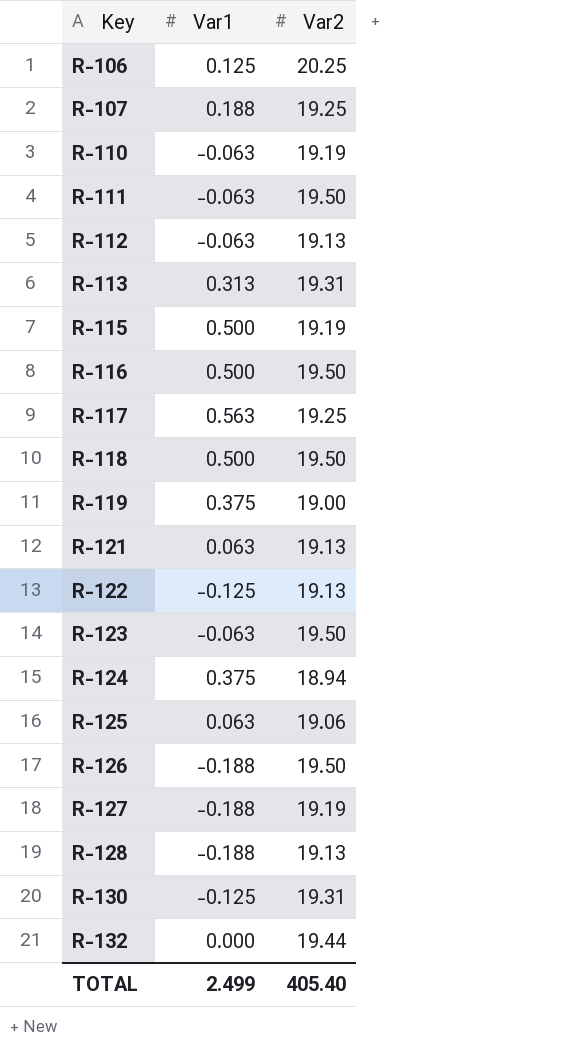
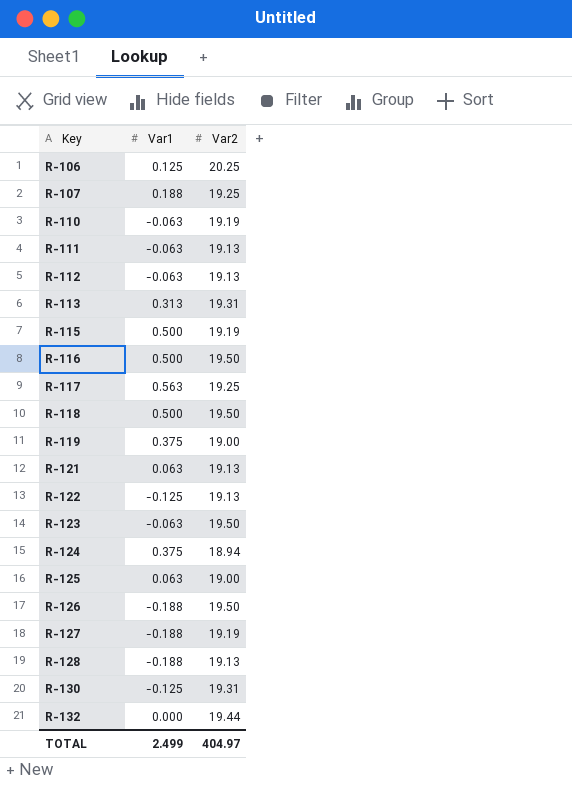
R-111 | Var2: 19.50 -> 19.13
R-125 | Var2: 19.06 -> 19.00
TOTAL | Var2: 405.40 -> 404.97

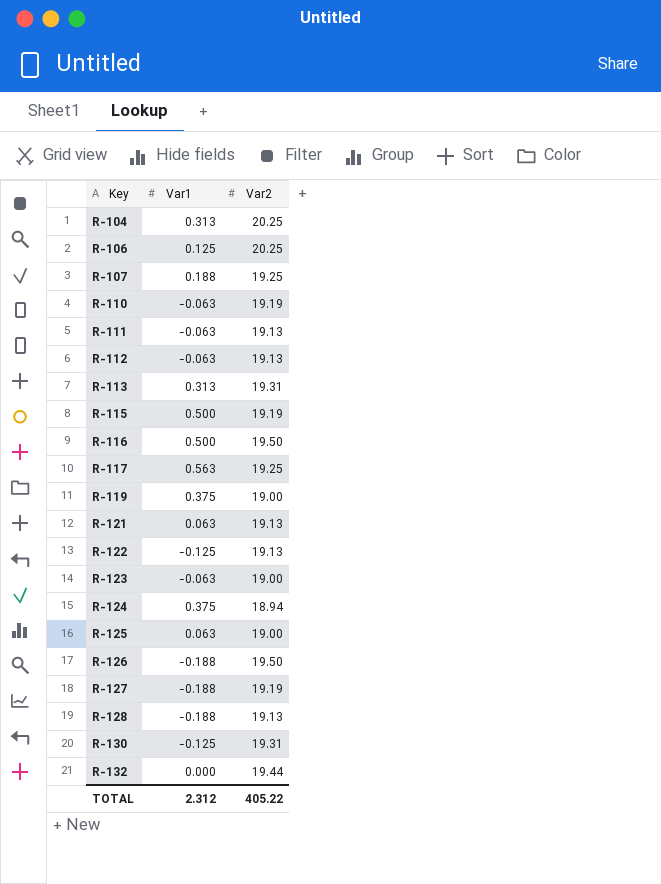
row R-118: 0.500 | 19.50 -> none
row R-104: none -> 0.313 | 20.25
R-123 | Var2: 19.50 -> 19.00
TOTAL | Var1: 2.499 -> 2.312
TOTAL | Var2: 404.97 -> 405.22

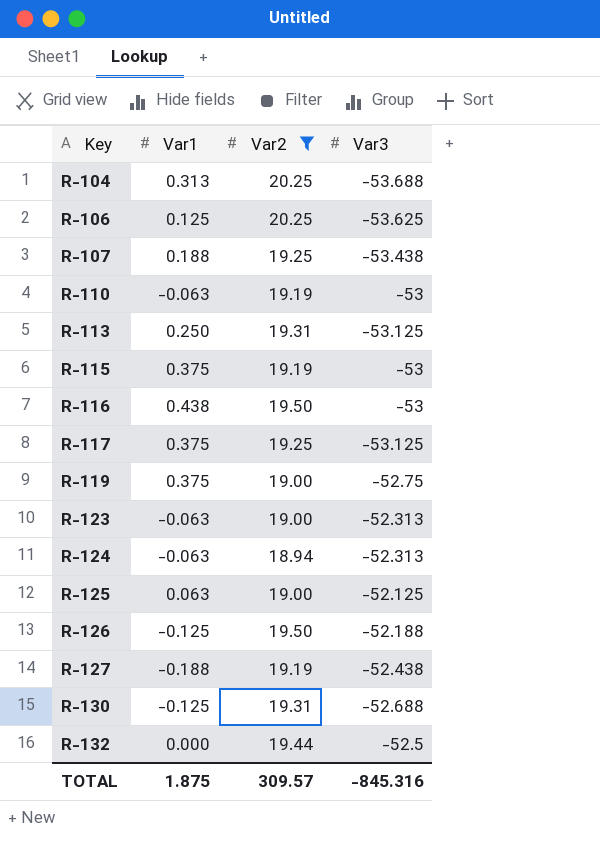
filter: none -> Var2 != 19.13
column Var3 | position: none -> 4
R-113 | Var1: 0.313 -> 0.250
R-115 | Var1: 0.500 -> 0.375
R-116 | Var1: 0.500 -> 0.438
R-117 | Var1: 0.563 -> 0.375
R-124 | Var1: 0.375 -> -0.063
R-126 | Var1: -0.188 -> -0.125
TOTAL | Var1: 2.312 -> 1.875
TOTAL | Var2: 405.22 -> 309.57

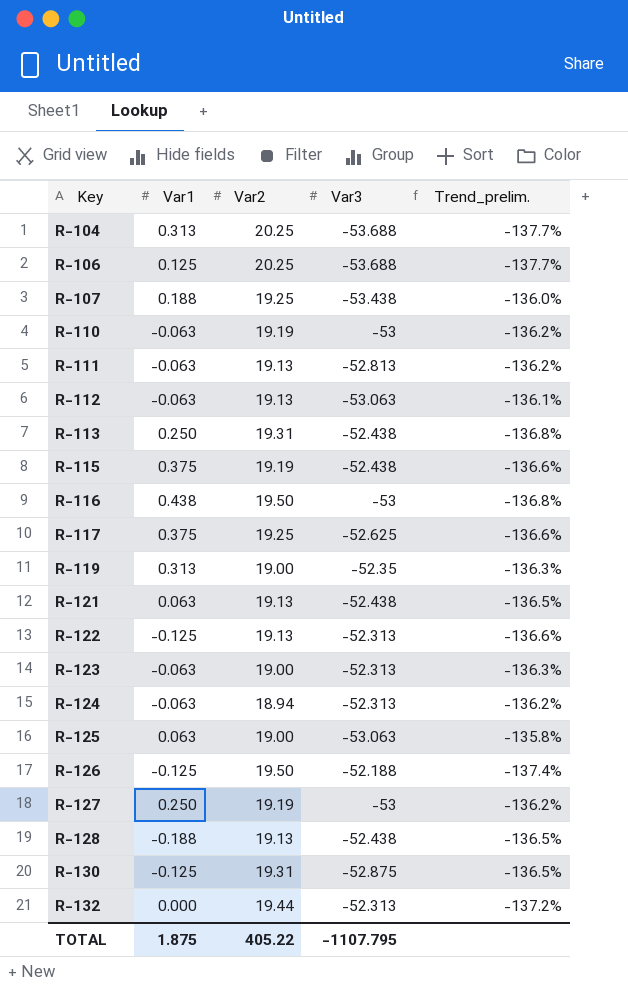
filter: Var2 != 19.13 -> none
column Trend_prelim. | formula: none -> ([Var2] - [Var3]) / [Var3]
R-106 | Var3: -53.625 -> -53.688
R-113 | Var3: -53.125 -> -52.438
R-115 | Var3: -53 -> -52.438
R-117 | Var3: -53.125 -> -52.625
R-119 | Var1: 0.375 -> 0.313
R-119 | Var3: -52.75 -> -52.35
R-125 | Var3: -52.125 -> -53.063
R-127 | Var1: -0.188 -> 0.250
R-127 | Var3: -52.438 -> -53
R-130 | Var3: -52.688 -> -52.875
R-132 | Var3: -52.5 -> -52.313
TOTAL | Var2: 309.57 -> 405.22
TOTAL | Var3: -845.316 -> -1107.795

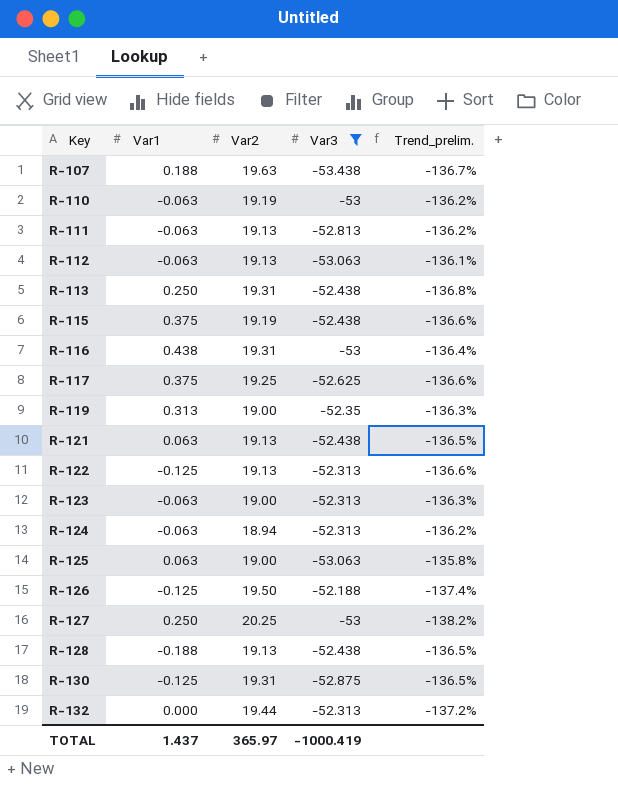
filter: none -> Var3 != -53.688
R-107 | Var2: 19.25 -> 19.63
R-107 | Trend_prelim.: -136.0% -> -136.7%
R-116 | Var2: 19.50 -> 19.31
R-116 | Trend_prelim.: -136.8% -> -136.4%
R-127 | Var2: 19.19 -> 20.25
R-127 | Trend_prelim.: -136.2% -> -138.2%
TOTAL | Var1: 1.875 -> 1.437
TOTAL | Var2: 405.22 -> 365.97
TOTAL | Var3: -1107.795 -> -1000.419

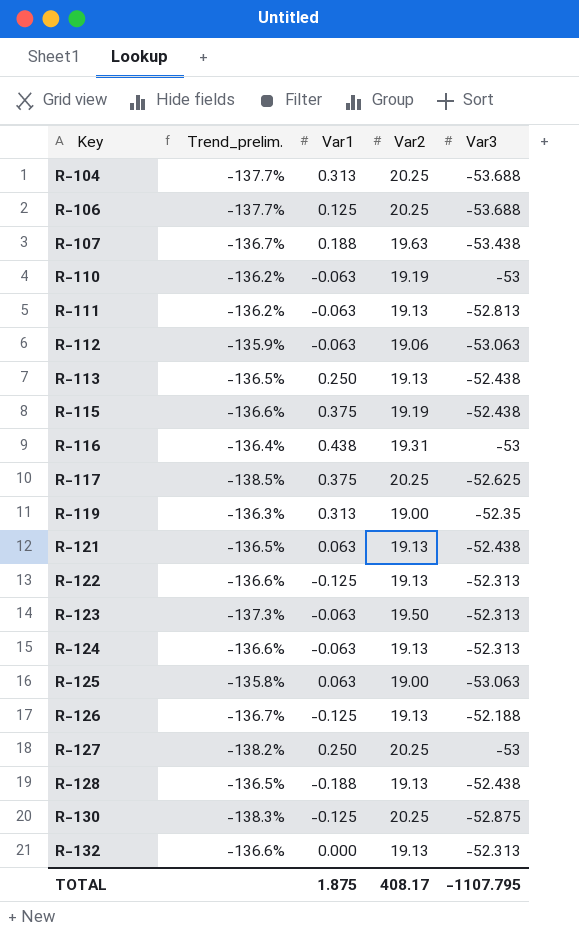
filter: Var3 != -53.688 -> none
column Trend_prelim. | position: 5 -> 2
R-112 | Trend_prelim.: -136.1% -> -135.9%
R-112 | Var2: 19.13 -> 19.06
R-113 | Trend_prelim.: -136.8% -> -136.5%
R-113 | Var2: 19.31 -> 19.13
R-117 | Trend_prelim.: -136.6% -> -138.5%
R-117 | Var2: 19.25 -> 20.25
R-123 | Trend_prelim.: -136.3% -> -137.3%
R-123 | Var2: 19.00 -> 19.50
R-124 | Trend_prelim.: -136.2% -> -136.6%
R-124 | Var2: 18.94 -> 19.13
R-126 | Trend_prelim.: -137.4% -> -136.7%
R-126 | Var2: 19.50 -> 19.13
R-130 | Trend_prelim.: -136.5% -> -138.3%
R-130 | Var2: 19.31 -> 20.25
R-132 | Trend_prelim.: -137.2% -> -136.6%
R-132 | Var2: 19.44 -> 19.13
TOTAL | Var1: 1.437 -> 1.875
TOTAL | Var2: 365.97 -> 408.17
TOTAL | Var3: -1000.419 -> -1107.795

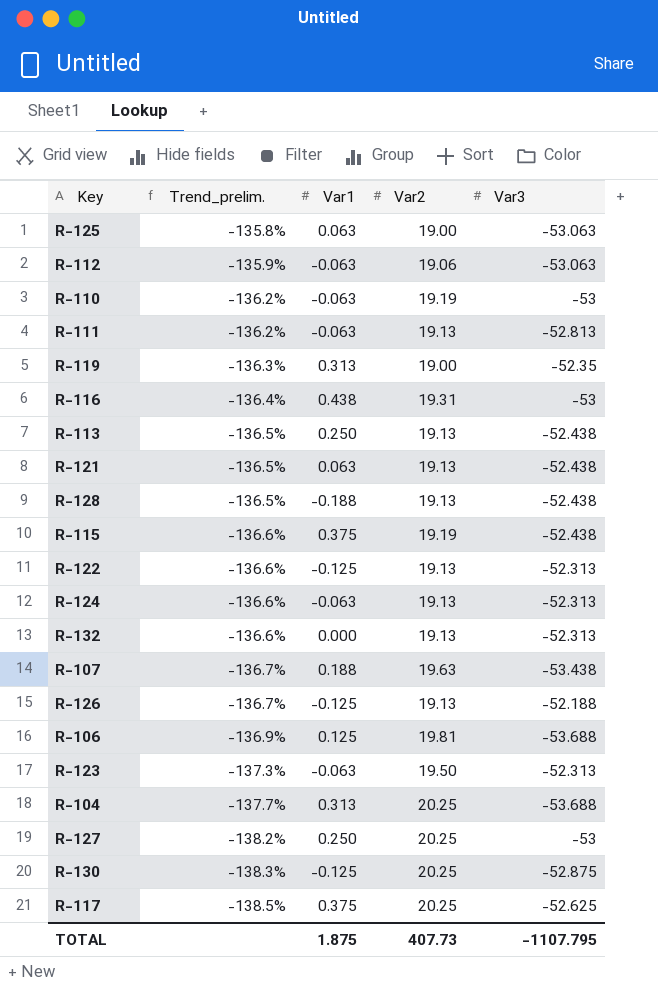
row order: Key ascending -> Trend_prelim. descending
R-106 | Trend_prelim.: -137.7% -> -136.9%
R-106 | Var2: 20.25 -> 19.81
TOTAL | Var2: 408.17 -> 407.73

